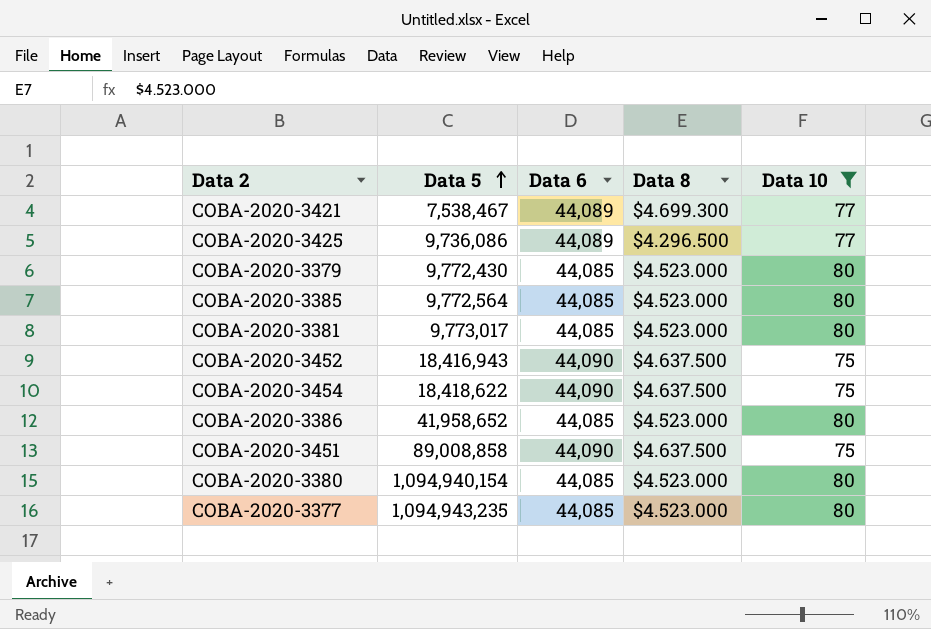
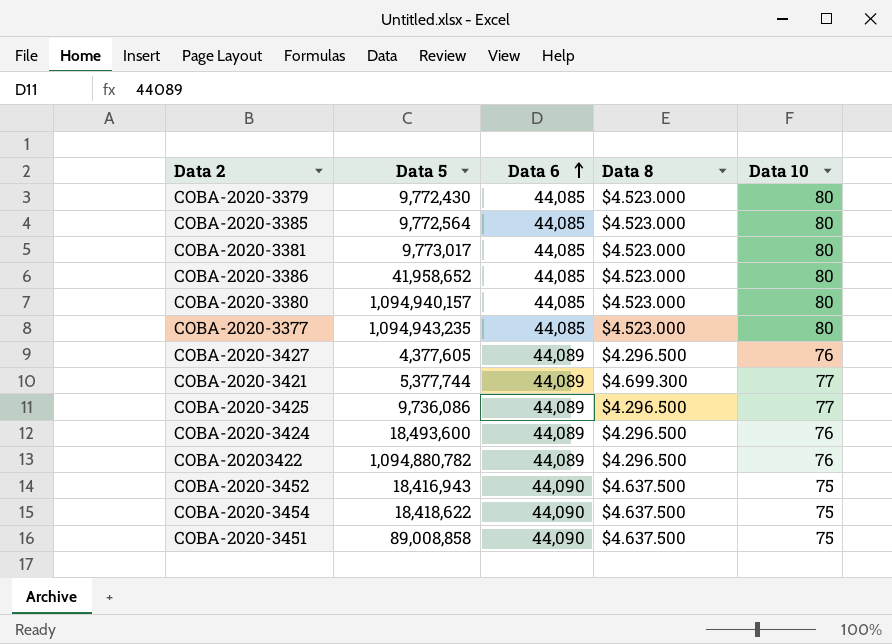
filter: Data 10 != 76 -> none
row order: Data 5 ascending -> Data 6 ascending
COBA-2020-3380 | Data 5: 1,094,940,154 -> 1,094,940,157
COBA-2020-3421 | Data 5: 7,538,467 -> 5,377,744

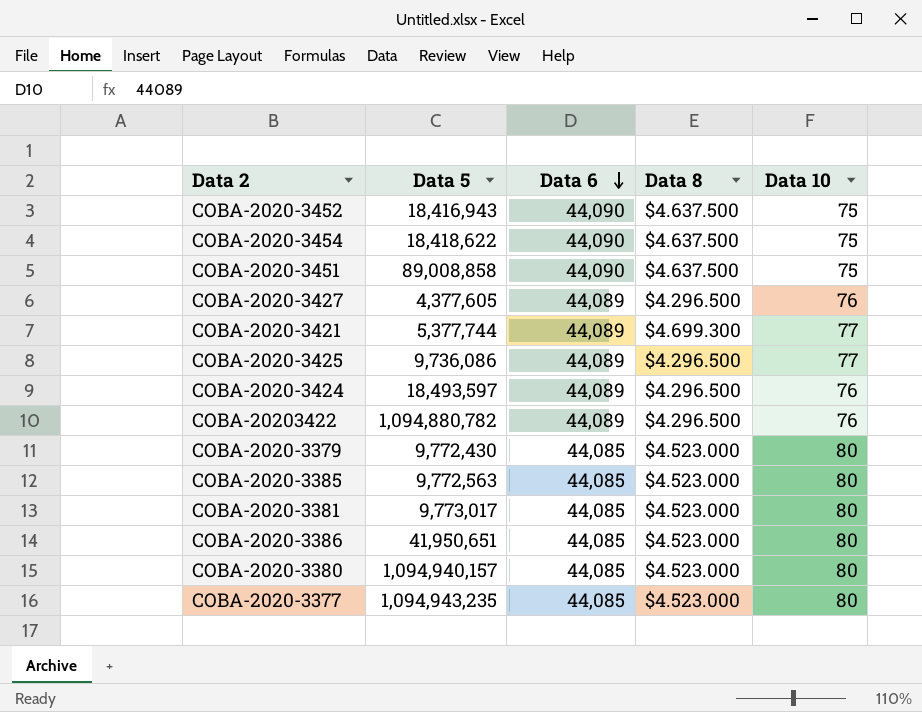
row order: Data 6 ascending -> Data 6 descending
COBA-2020-3424 | Data 5: 18,493,600 -> 18,493,597
COBA-2020-3385 | Data 5: 9,772,564 -> 9,772,563
COBA-2020-3386 | Data 5: 41,958,652 -> 41,950,651

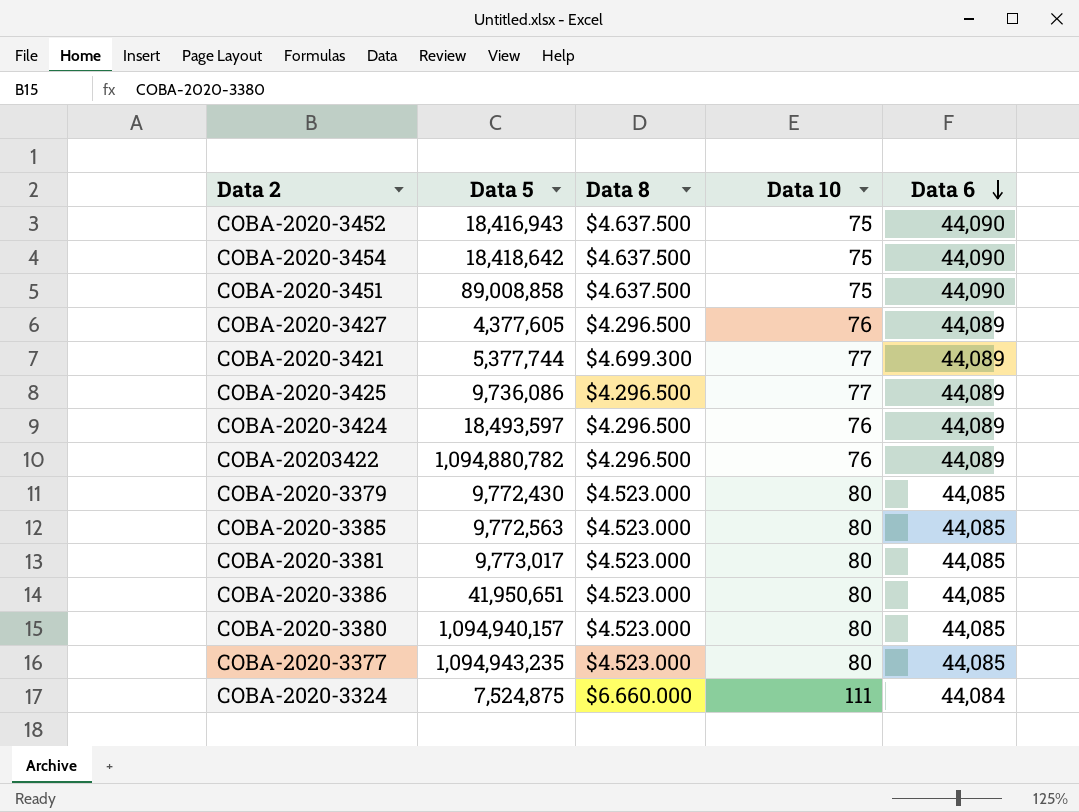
column Data 6 | position: 3 -> 5
COBA-2020-3454 | Data 5: 18,418,622 -> 18,418,642
row COBA-2020-3324: none -> 7,524,875 | $6.660.000 | 111 | 44,084

